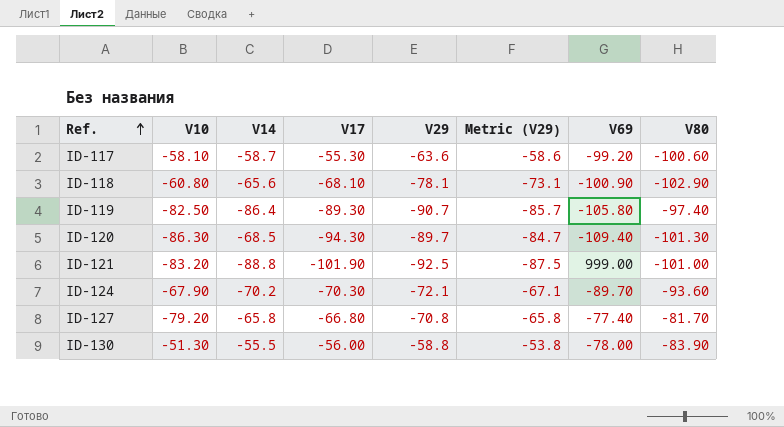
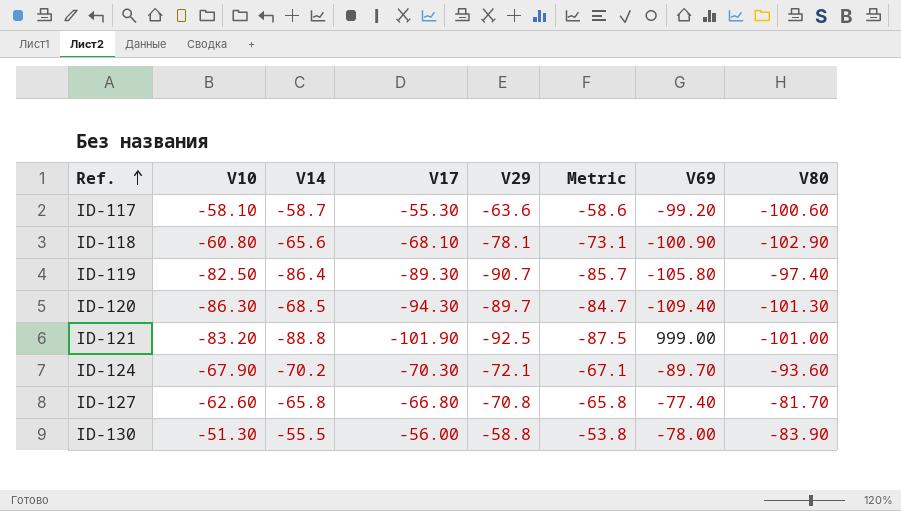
column name: Metric (V29) -> Metric
ID-127 | V10: -79.20 -> -62.60

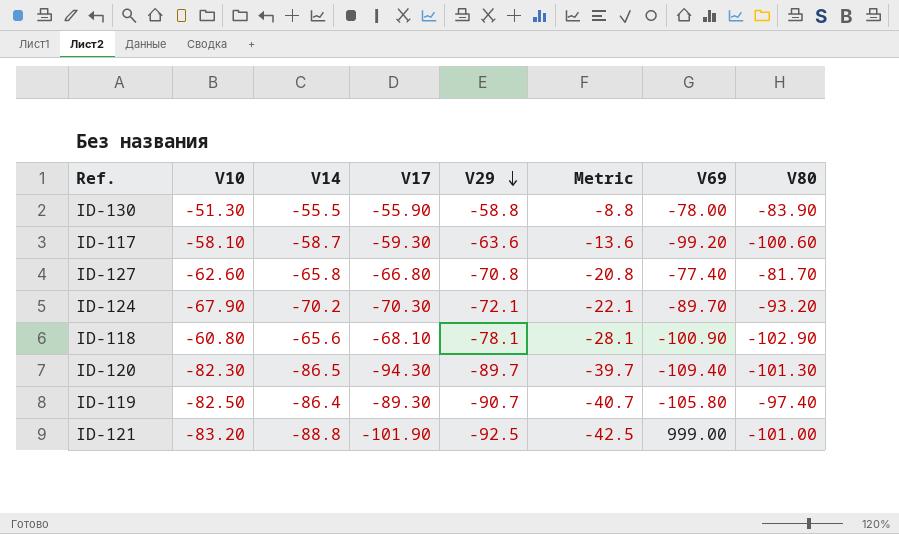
row order: Ref. ascending -> V29 descending
column Metric | formula: [V29] + 5 -> [V29] + 50
ID-130 | V17: -56.00 -> -55.90
ID-117 | V17: -55.30 -> -59.30
ID-124 | V80: -93.60 -> -93.20
ID-120 | V10: -86.30 -> -82.30
ID-120 | V14: -68.5 -> -86.5

